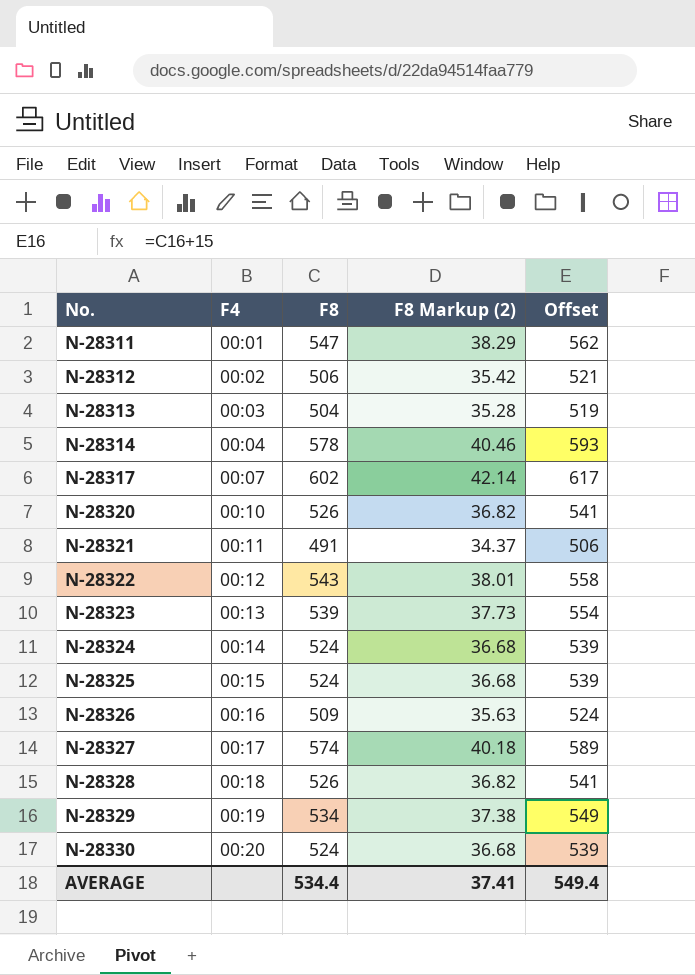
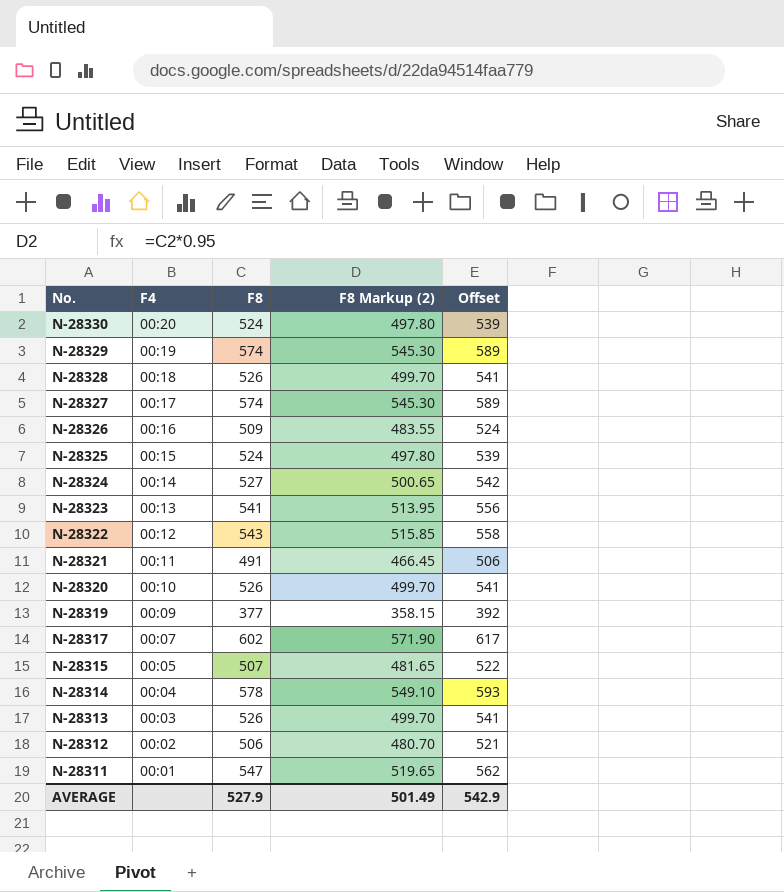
row order: No. ascending -> No. descending
column F8 Markup (2) | formula: [F8] * 0.07 -> [F8] * 0.95
N-28329 | F8: 534 -> 574
N-28329 | Offset: 549 -> 589
N-28324 | F8: 524 -> 527
N-28324 | Offset: 539 -> 542
N-28323 | F8: 539 -> 541
N-28323 | Offset: 554 -> 556
row N-28319: none -> 00:09 | 377 | 358.15 | 392
row N-28315: none -> 00:05 | 507 | 481.65 | 522
N-28313 | F8: 504 -> 526
N-28313 | Offset: 519 -> 541
AVERAGE | F8: 534.4 -> 527.9
AVERAGE | F8 Markup (2): 37.41 -> 501.49
AVERAGE | Offset: 549.4 -> 542.9

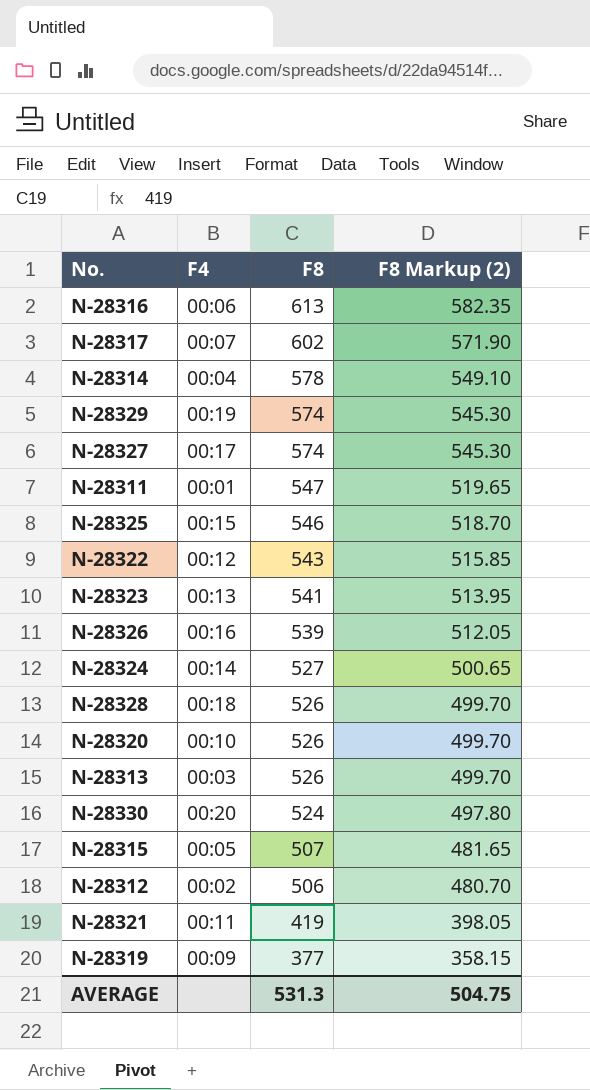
row order: No. descending -> F8 descending
column Offset | formula: [F8] + 15 -> none
row N-28316: none -> 00:06 | 613 | 582.35
N-28325 | F8: 524 -> 546
N-28325 | F8 Markup (2): 497.80 -> 518.70
N-28326 | F8: 509 -> 539
N-28326 | F8 Markup (2): 483.55 -> 512.05
N-28321 | F8: 491 -> 419
N-28321 | F8 Markup (2): 466.45 -> 398.05
AVERAGE | F8: 527.9 -> 531.3
AVERAGE | F8 Markup (2): 501.49 -> 504.75

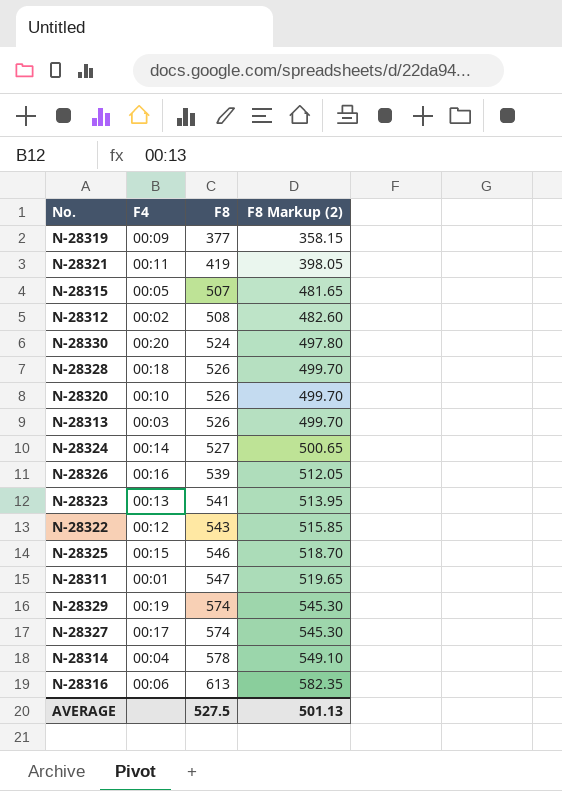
row order: F8 descending -> F8 ascending
row N-28317: 00:07 | 602 | 571.90 -> none
N-28312 | F8: 506 -> 508
N-28312 | F8 Markup (2): 480.70 -> 482.60
AVERAGE | F8: 531.3 -> 527.5
AVERAGE | F8 Markup (2): 504.75 -> 501.13

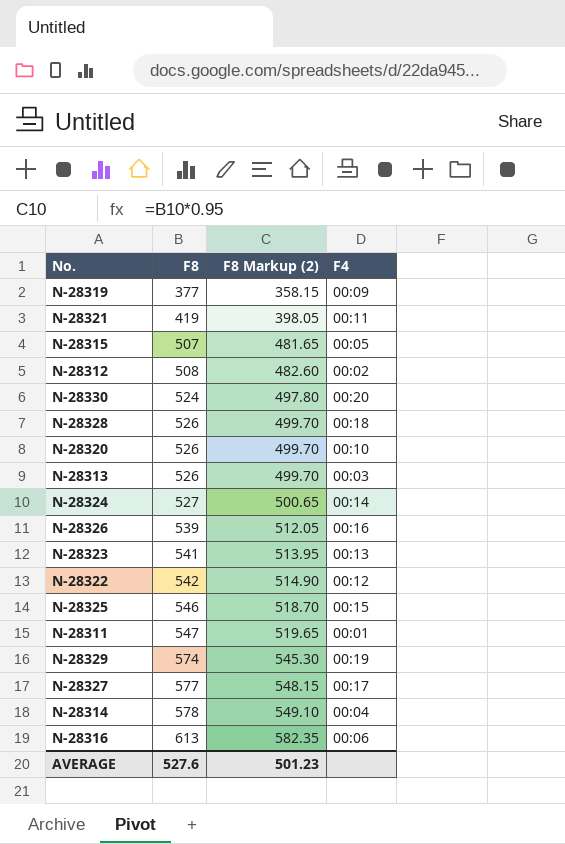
column F4 | position: 2 -> 4
N-28322 | F8: 543 -> 542
N-28322 | F8 Markup (2): 515.85 -> 514.90
N-28327 | F8: 574 -> 577
N-28327 | F8 Markup (2): 545.30 -> 548.15
AVERAGE | F8: 527.5 -> 527.6
AVERAGE | F8 Markup (2): 501.13 -> 501.23

